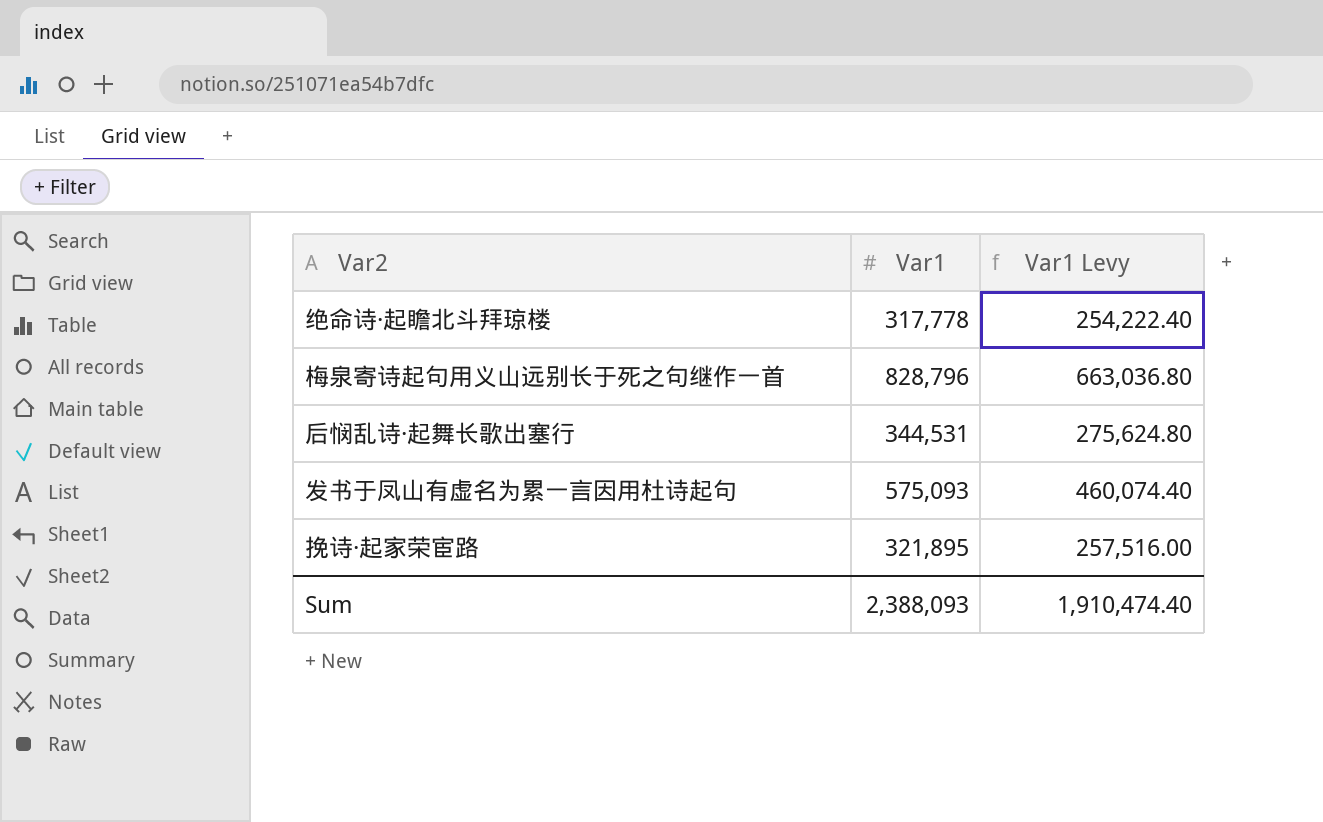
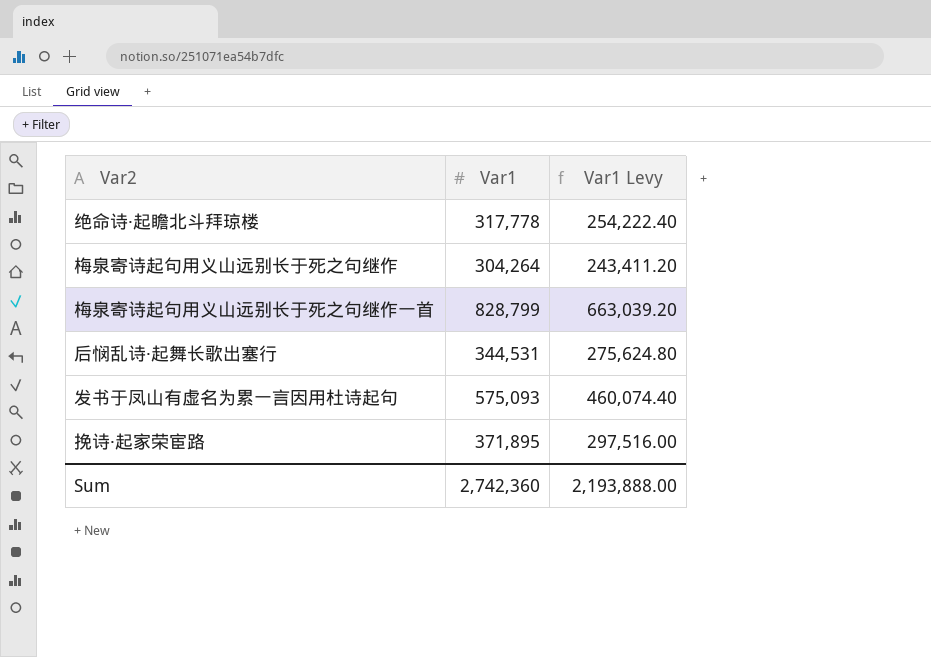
row 梅泉寄诗起句用义山远别长于死之句继作: none -> 304,264 | 243,411.20
梅泉寄诗起句用义山远别长于死之句继作一首 | Var1: 828,796 -> 828,799
梅泉寄诗起句用义山远别长于死之句继作一首 | Var1 Levy: 663,036.80 -> 663,039.20
挽诗·起家荣宦路 | Var1: 321,895 -> 371,895
挽诗·起家荣宦路 | Var1 Levy: 257,516.00 -> 297,516.00
Sum | Var1: 2,388,093 -> 2,742,360
Sum | Var1 Levy: 1,910,474.40 -> 2,193,888.00

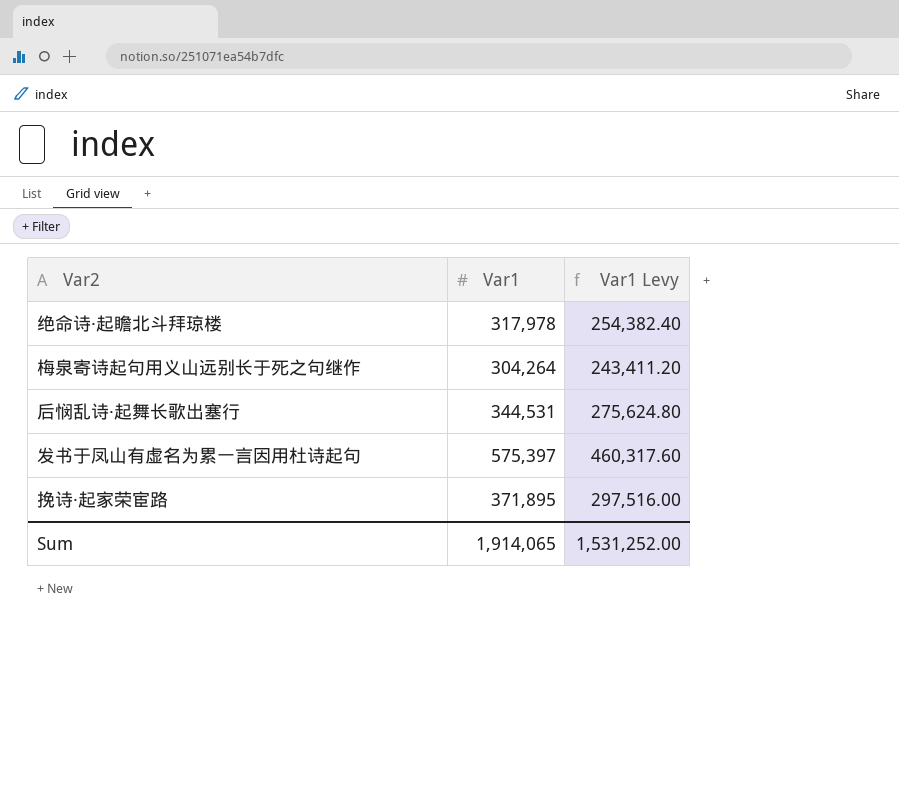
row 梅泉寄诗起句用义山远别长于死之句继作一首: 828,799 | 663,039.20 -> none
绝命诗·起瞻北斗拜琼楼 | Var1: 317,778 -> 317,978
绝命诗·起瞻北斗拜琼楼 | Var1 Levy: 254,222.40 -> 254,382.40
发书于凤山有虚名为累一言因用杜诗起句 | Var1: 575,093 -> 575,397
发书于凤山有虚名为累一言因用杜诗起句 | Var1 Levy: 460,074.40 -> 460,317.60
Sum | Var1: 2,742,360 -> 1,914,065
Sum | Var1 Levy: 2,193,888.00 -> 1,531,252.00

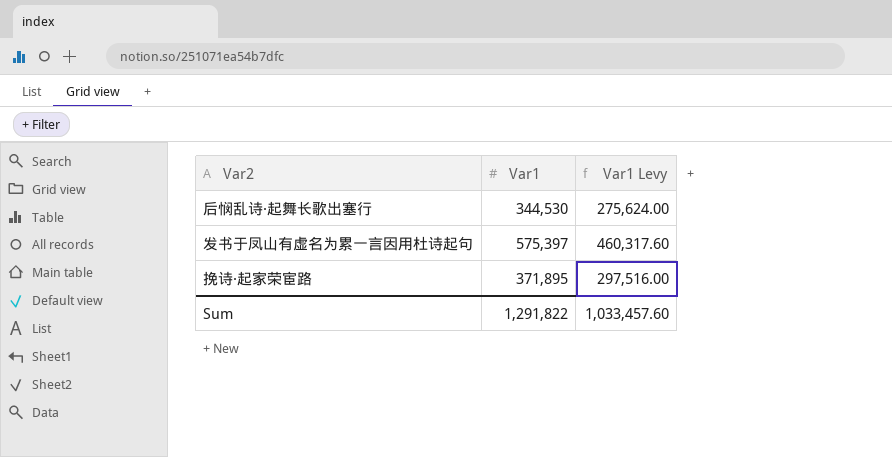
row 绝命诗·起瞻北斗拜琼楼: 317,978 | 254,382.40 -> none
row 梅泉寄诗起句用义山远别长于死之句继作: 304,264 | 243,411.20 -> none
后悯乱诗·起舞长歌出塞行 | Var1: 344,531 -> 344,530
后悯乱诗·起舞长歌出塞行 | Var1 Levy: 275,624.80 -> 275,624.00
Sum | Var1: 1,914,065 -> 1,291,822
Sum | Var1 Levy: 1,531,252.00 -> 1,033,457.60

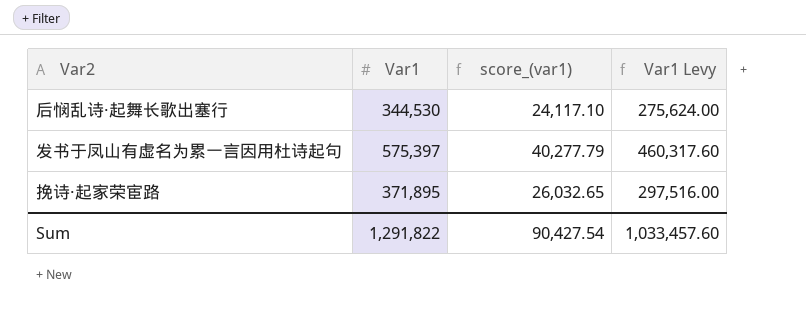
column score_(var1) | formula: none -> [Var1] * 0.07

